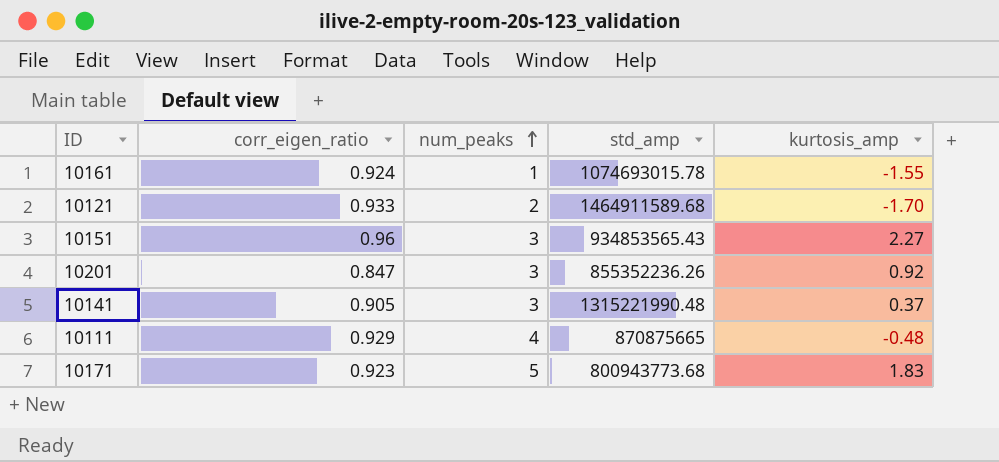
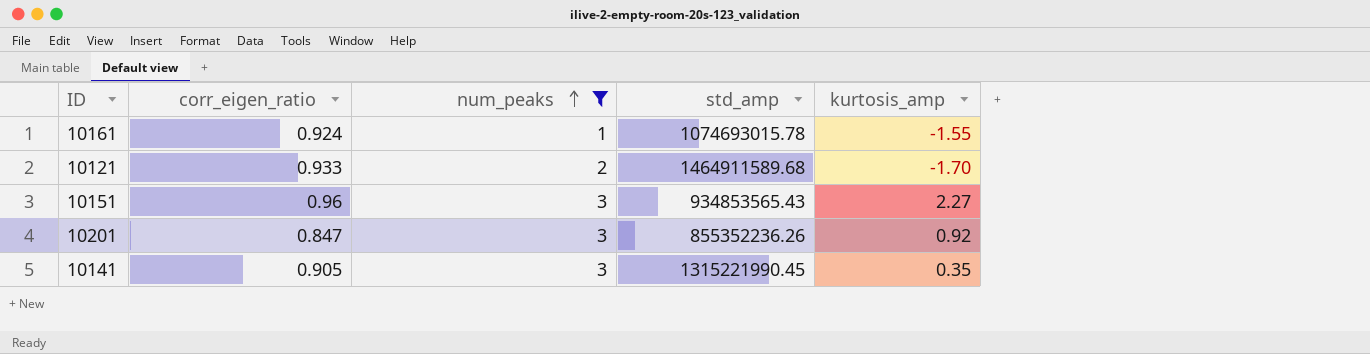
filter: none -> num_peaks <= 3
10141 | std_amp: 1315221990.48 -> 1315221990.45
10141 | kurtosis_amp: 0.37 -> 0.35

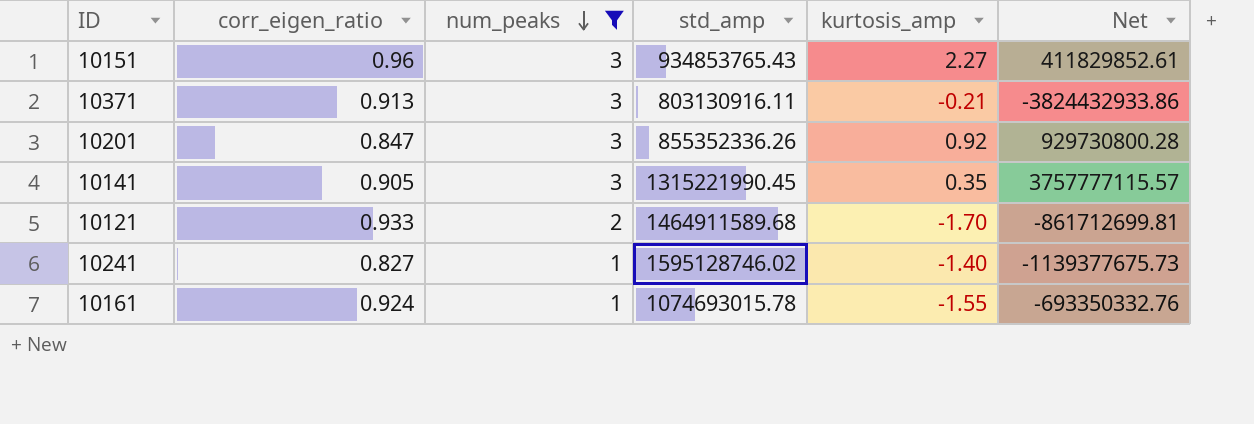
row order: num_peaks ascending -> num_peaks descending
column Net | formula: none -> [std_amp] / [kurtosis_amp]
10151 | std_amp: 934853565.43 -> 934853765.43
row 10371: none -> 0.913 | 3 | 803130916.11 | -0.21 | -3824432933.86
10201 | std_amp: 855352236.26 -> 855352336.26
row 10241: none -> 0.827 | 1 | 1595128746.02 | -1.40 | -1139377675.73

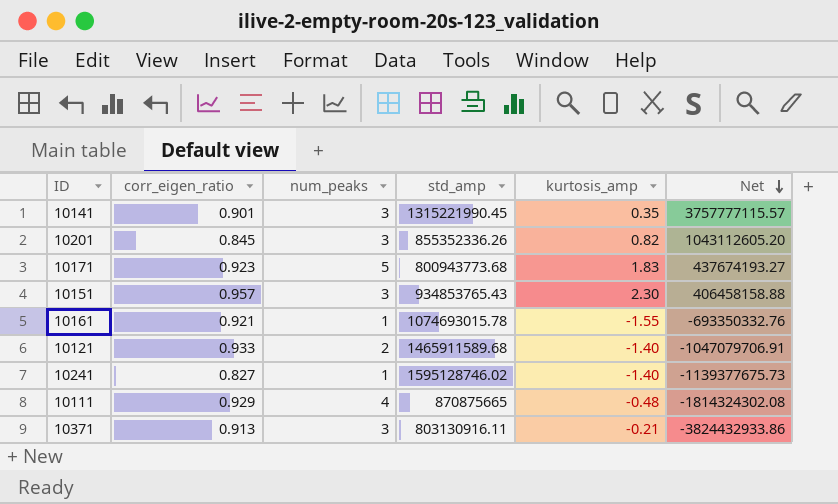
filter: num_peaks <= 3 -> none
row order: num_peaks descending -> Net descending
10141 | corr_eigen_ratio: 0.905 -> 0.901
10201 | corr_eigen_ratio: 0.847 -> 0.845
10201 | kurtosis_amp: 0.92 -> 0.82
10201 | Net: 929730800.28 -> 1043112605.20
10151 | corr_eigen_ratio: 0.96 -> 0.957
10151 | kurtosis_amp: 2.27 -> 2.30
10151 | Net: 411829852.61 -> 406458158.88
10161 | corr_eigen_ratio: 0.924 -> 0.921
10121 | std_amp: 1464911589.68 -> 1465911589.68
10121 | kurtosis_amp: -1.70 -> -1.40
10121 | Net: -861712699.81 -> -1047079706.91

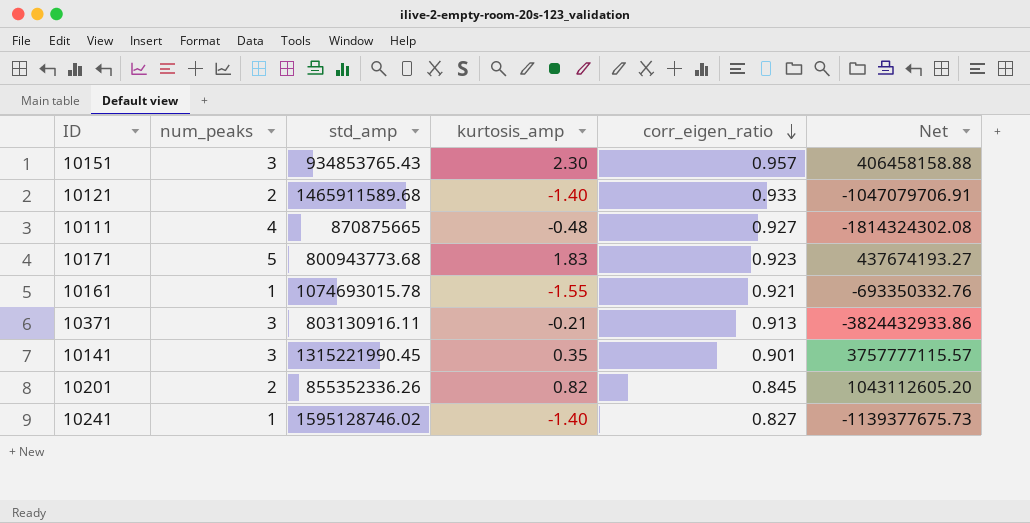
row order: Net descending -> corr_eigen_ratio descending
column corr_eigen_ratio | position: 2 -> 5
10111 | corr_eigen_ratio: 0.929 -> 0.927
10201 | num_peaks: 3 -> 2

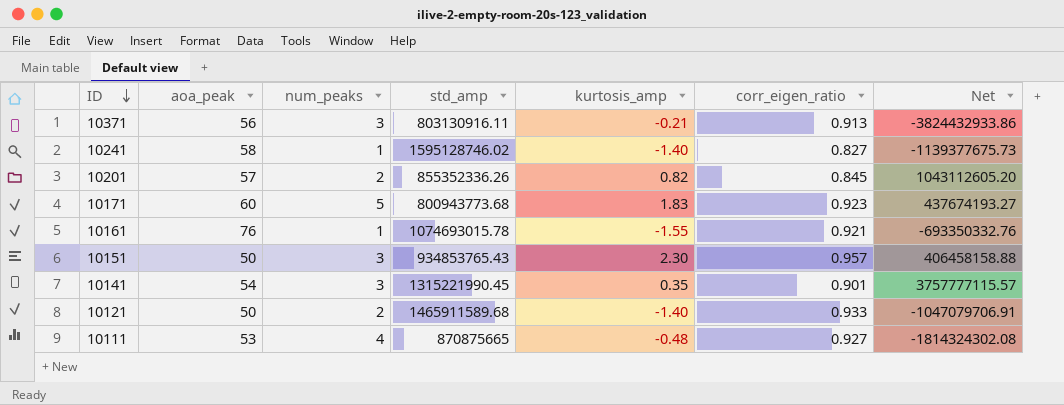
row order: corr_eigen_ratio descending -> ID descending
column aoa_peak | position: none -> 2

